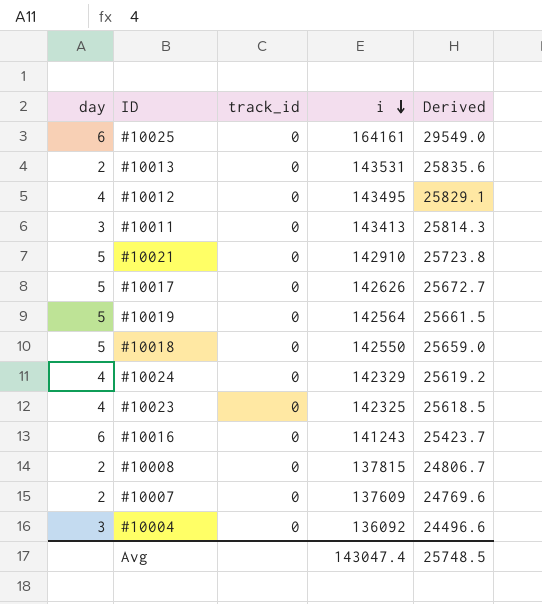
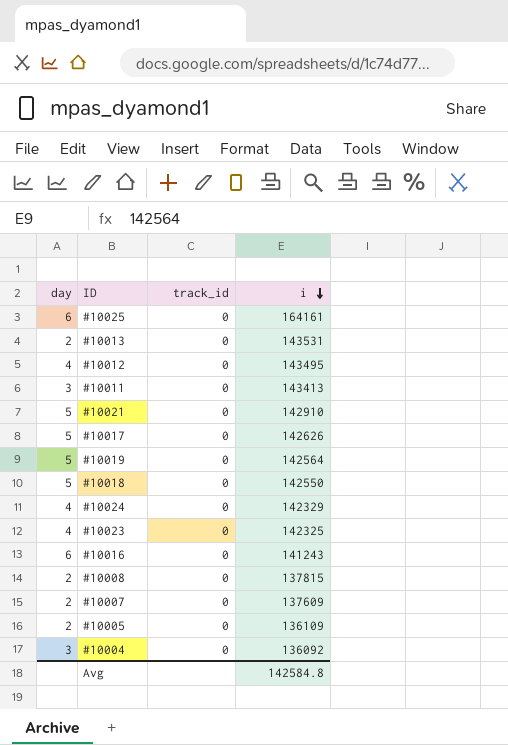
column Derived | formula: [i] * 0.18 -> none
row #10005: none -> 2 | 0 | 136109
Avg | i: 143047.4 -> 142584.8

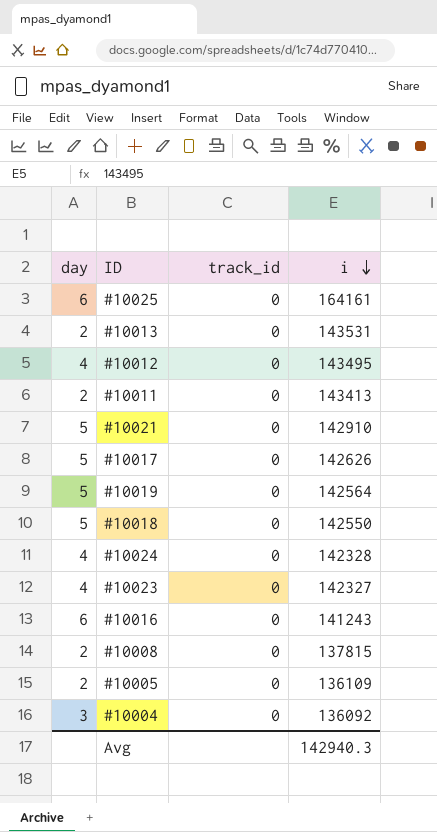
row #10007: 2 | 0 | 137609 -> none
#10011 | day: 3 -> 2
#10024 | i: 142329 -> 142328
#10023 | i: 142325 -> 142327
Avg | i: 142584.8 -> 142940.3

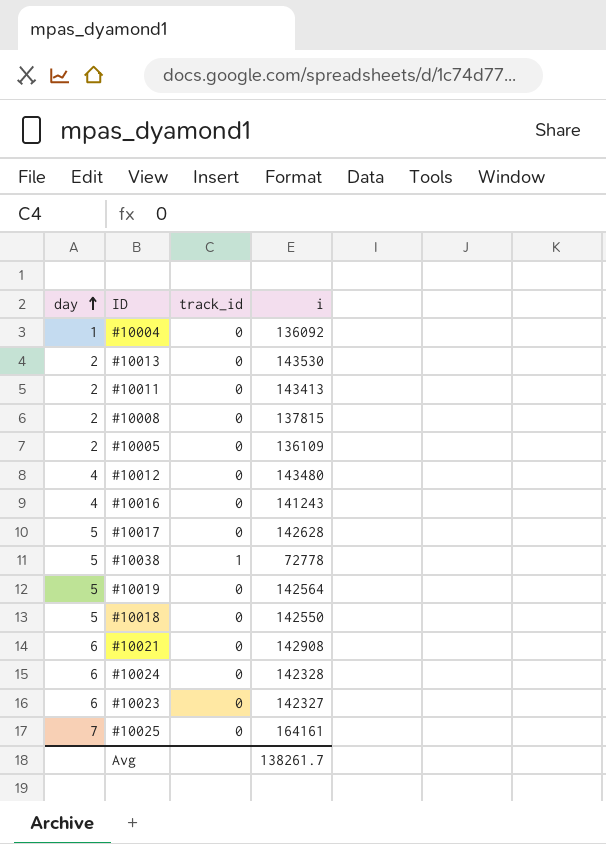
row order: i descending -> day ascending
#10004 | day: 3 -> 1
#10013 | i: 143531 -> 143530
#10012 | i: 143495 -> 143480
#10016 | day: 6 -> 4
#10017 | i: 142626 -> 142628
row #10038: none -> 5 | 1 | 72778
#10021 | day: 5 -> 6
#10021 | i: 142910 -> 142908
#10024 | day: 4 -> 6
#10023 | day: 4 -> 6
#10025 | day: 6 -> 7
Avg | i: 142940.3 -> 138261.7

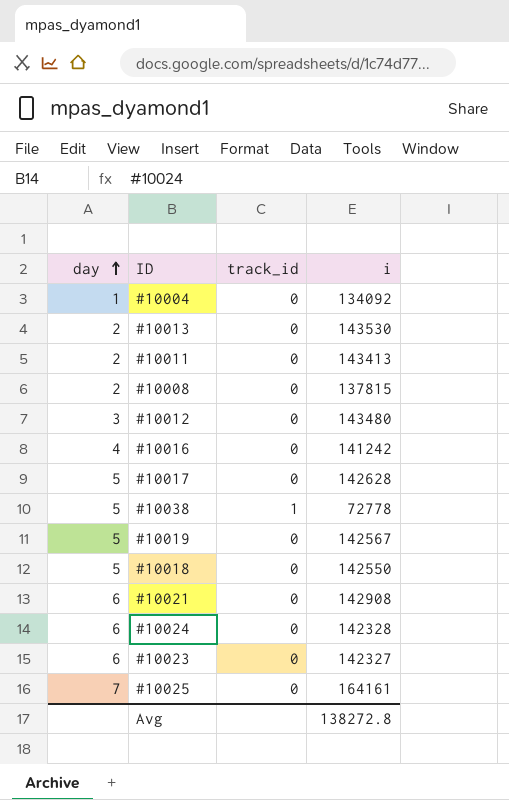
row #10005: 2 | 0 | 136109 -> none
#10004 | i: 136092 -> 134092
#10012 | day: 4 -> 3
#10016 | i: 141243 -> 141242
#10019 | i: 142564 -> 142567
Avg | i: 138261.7 -> 138272.8

